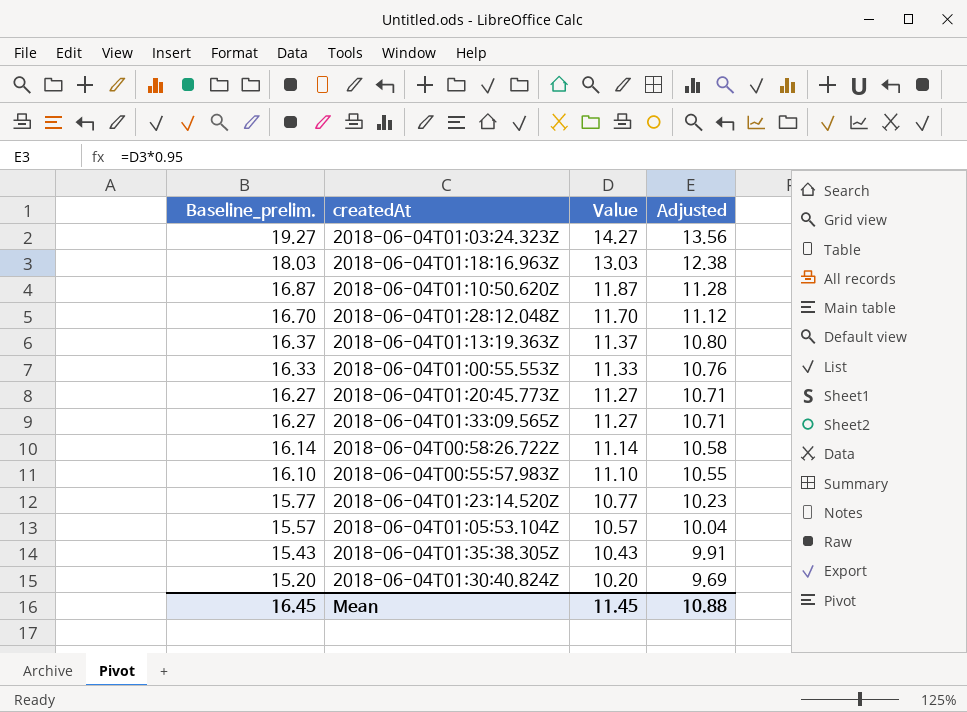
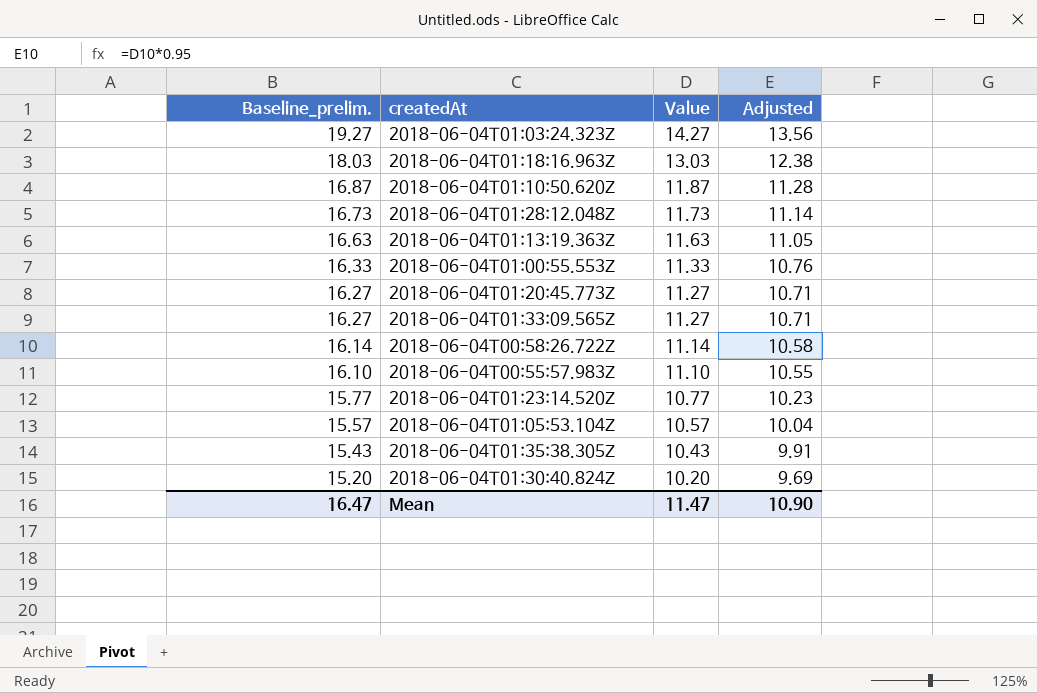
2018-06-04T01:28:12.048Z | Baseline_prelim.: 16.70 -> 16.73
2018-06-04T01:28:12.048Z | Value: 11.70 -> 11.73
2018-06-04T01:28:12.048Z | Adjusted: 11.12 -> 11.14
2018-06-04T01:13:19.363Z | Baseline_prelim.: 16.37 -> 16.63
2018-06-04T01:13:19.363Z | Value: 11.37 -> 11.63
2018-06-04T01:13:19.363Z | Adjusted: 10.80 -> 11.05
Mean | Baseline_prelim.: 16.45 -> 16.47
Mean | Value: 11.45 -> 11.47
Mean | Adjusted: 10.88 -> 10.90

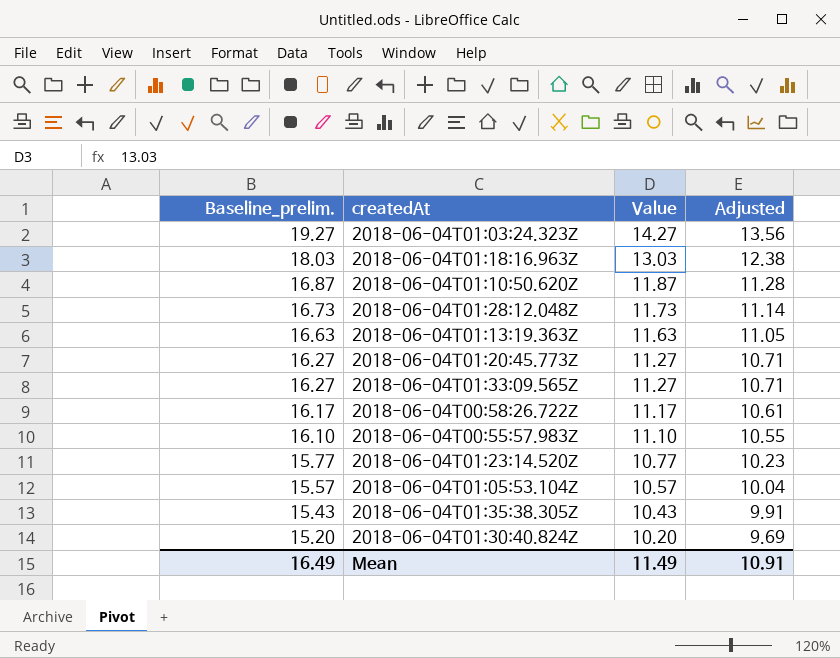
row 2018-06-04T01:00:55.553Z: 16.33 | 11.33 | 10.76 -> none
2018-06-04T00:58:26.722Z | Baseline_prelim.: 16.14 -> 16.17
2018-06-04T00:58:26.722Z | Value: 11.14 -> 11.17
2018-06-04T00:58:26.722Z | Adjusted: 10.58 -> 10.61
Mean | Baseline_prelim.: 16.47 -> 16.49
Mean | Value: 11.47 -> 11.49
Mean | Adjusted: 10.90 -> 10.91

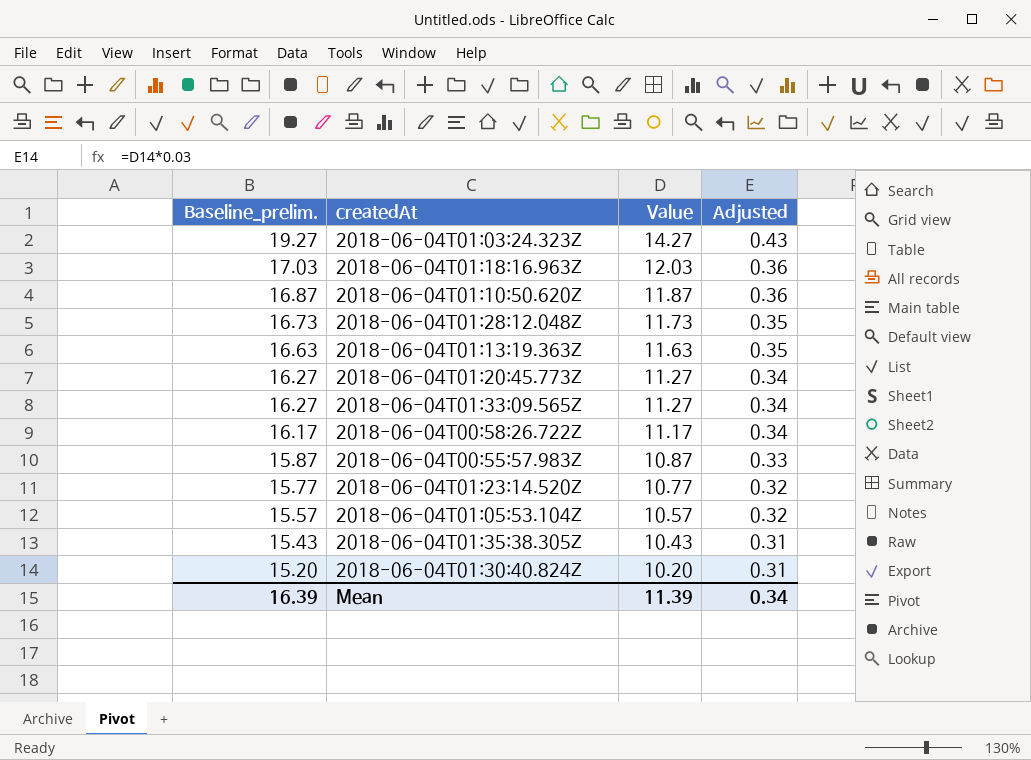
column Adjusted | formula: [Value] * 0.95 -> [Value] * 0.03
2018-06-04T01:18:16.963Z | Baseline_prelim.: 18.03 -> 17.03
2018-06-04T01:18:16.963Z | Value: 13.03 -> 12.03
2018-06-04T00:55:57.983Z | Baseline_prelim.: 16.10 -> 15.87
2018-06-04T00:55:57.983Z | Value: 11.10 -> 10.87
Mean | Baseline_prelim.: 16.49 -> 16.39
Mean | Value: 11.49 -> 11.39
Mean | Adjusted: 10.91 -> 0.34

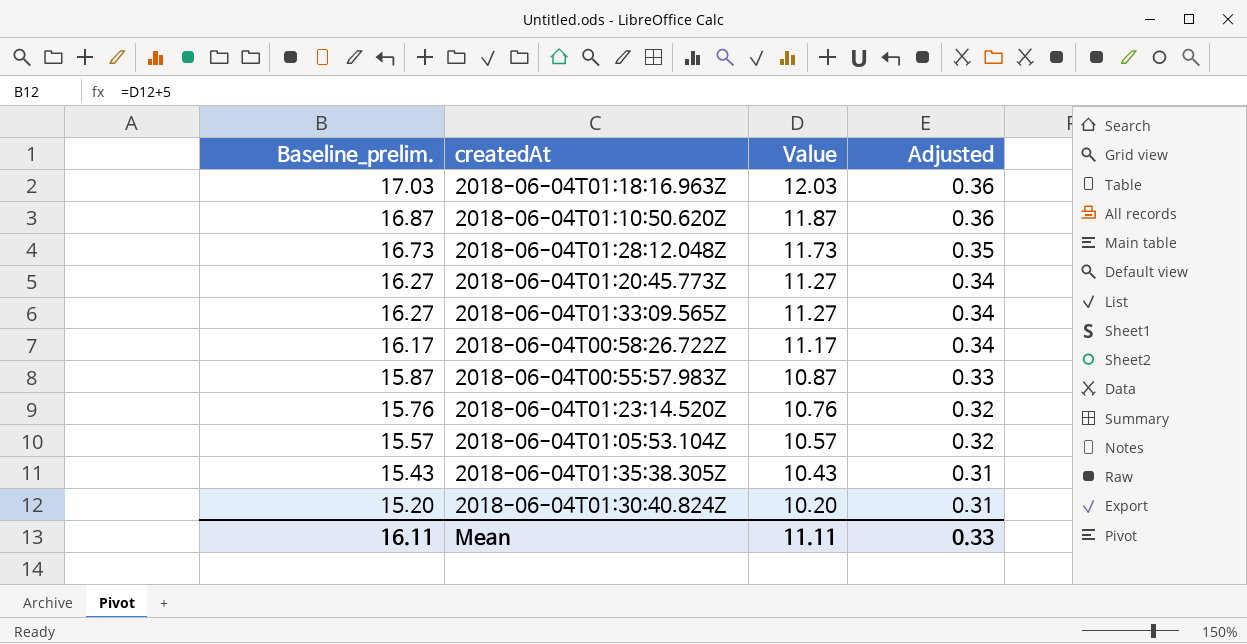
row 2018-06-04T01:03:24.323Z: 19.27 | 14.27 | 0.43 -> none
row 2018-06-04T01:13:19.363Z: 16.63 | 11.63 | 0.35 -> none
2018-06-04T01:23:14.520Z | Baseline_prelim.: 15.77 -> 15.76
2018-06-04T01:23:14.520Z | Value: 10.77 -> 10.76
Mean | Baseline_prelim.: 16.39 -> 16.11
Mean | Value: 11.39 -> 11.11
Mean | Adjusted: 0.34 -> 0.33

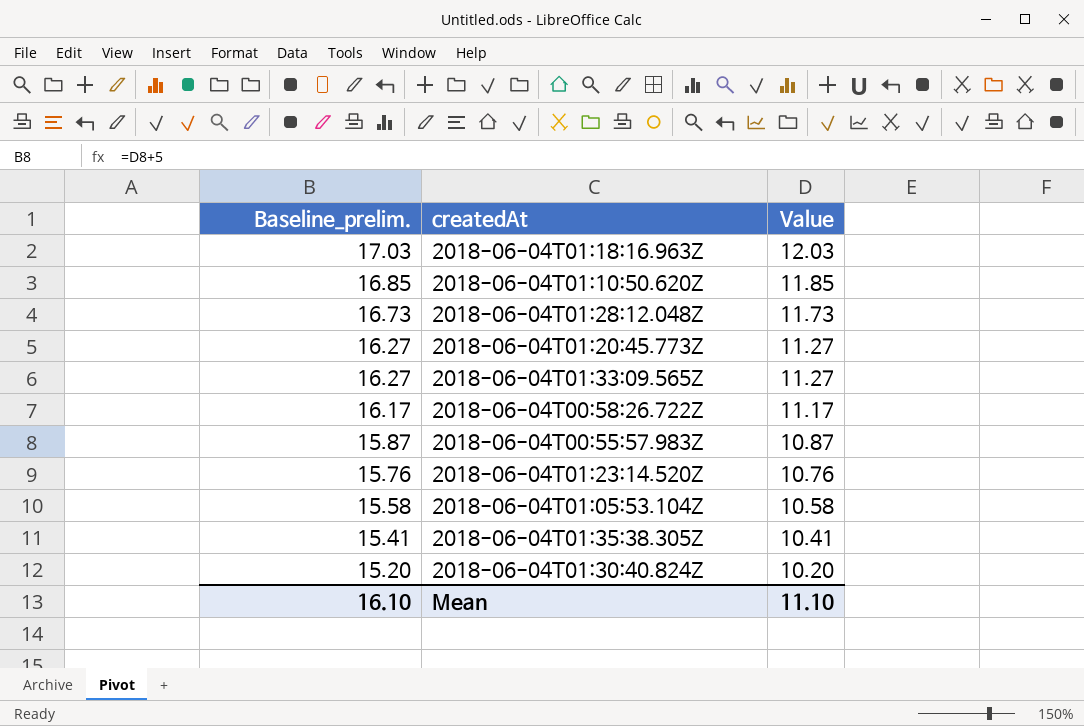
column Adjusted | formula: [Value] * 0.03 -> none
2018-06-04T01:10:50.620Z | Baseline_prelim.: 16.87 -> 16.85
2018-06-04T01:10:50.620Z | Value: 11.87 -> 11.85
2018-06-04T01:05:53.104Z | Baseline_prelim.: 15.57 -> 15.58
2018-06-04T01:05:53.104Z | Value: 10.57 -> 10.58
2018-06-04T01:35:38.305Z | Baseline_prelim.: 15.43 -> 15.41
2018-06-04T01:35:38.305Z | Value: 10.43 -> 10.41
Mean | Baseline_prelim.: 16.11 -> 16.10
Mean | Value: 11.11 -> 11.10

